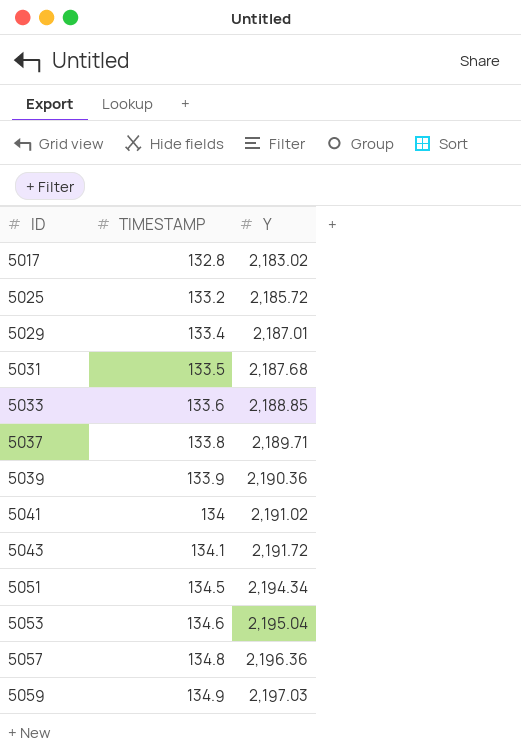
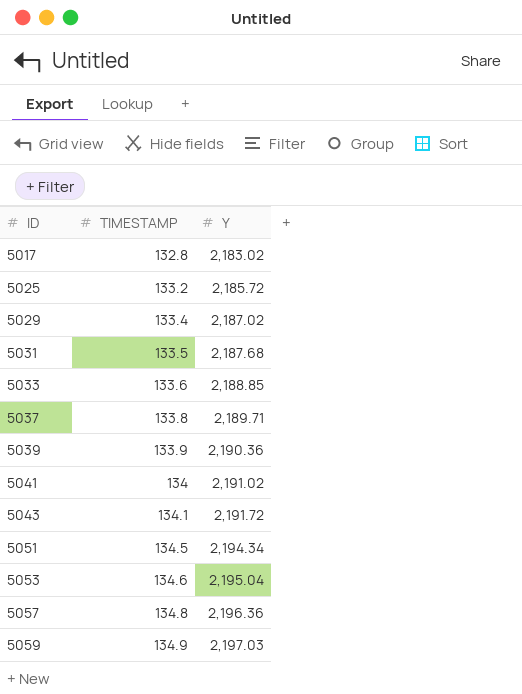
5029 | Y: 2,187.01 -> 2,187.02

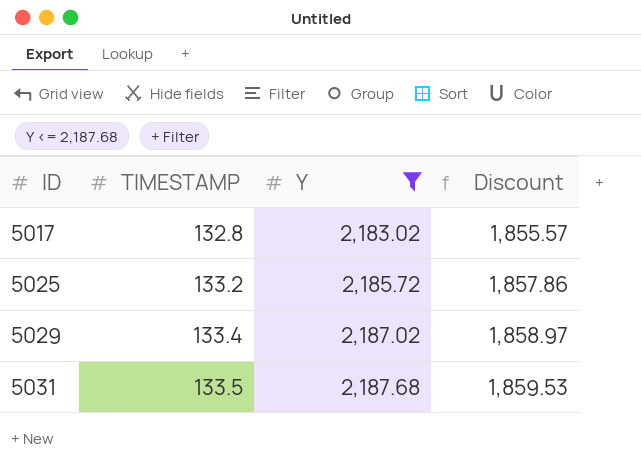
filter: none -> Y <= 2,187.68
column Discount | formula: none -> [Y] * 0.85

